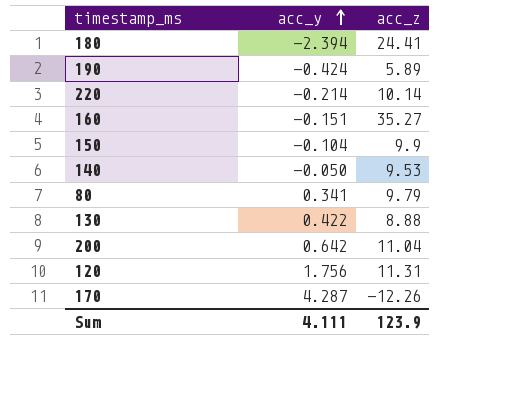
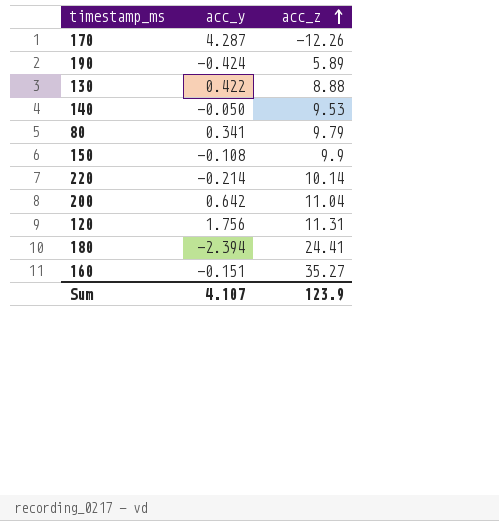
row order: acc_y ascending -> acc_z ascending
150 | acc_y: -0.104 -> -0.108
Sum | acc_y: 4.111 -> 4.107

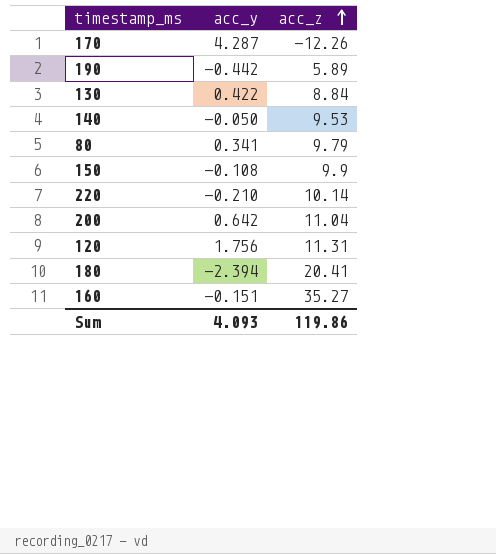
190 | acc_y: -0.424 -> -0.442
130 | acc_z: 8.88 -> 8.84
220 | acc_y: -0.214 -> -0.210
180 | acc_z: 24.41 -> 20.41
Sum | acc_y: 4.107 -> 4.093
Sum | acc_z: 123.9 -> 119.86

